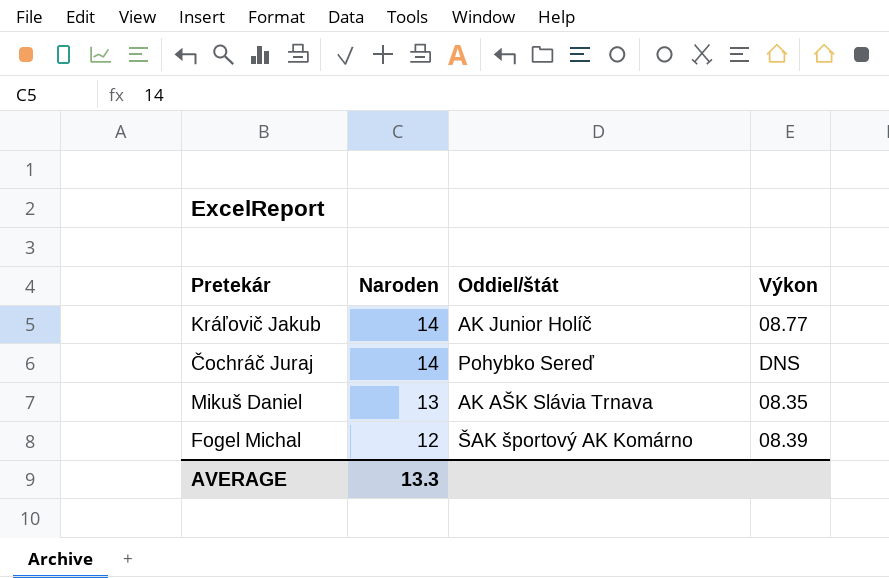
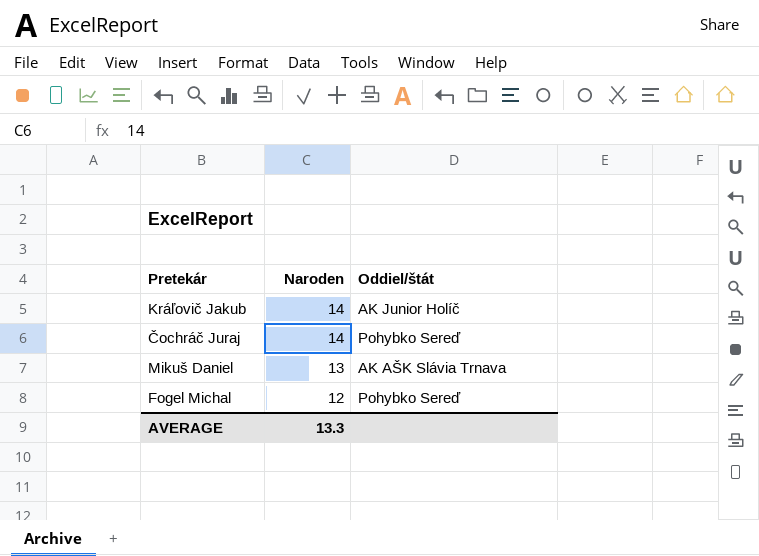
column Výkon | position: 4 -> none
Fogel Michal | Oddiel/štát: ŠAK športový AK Komárno -> Pohybko Sereď

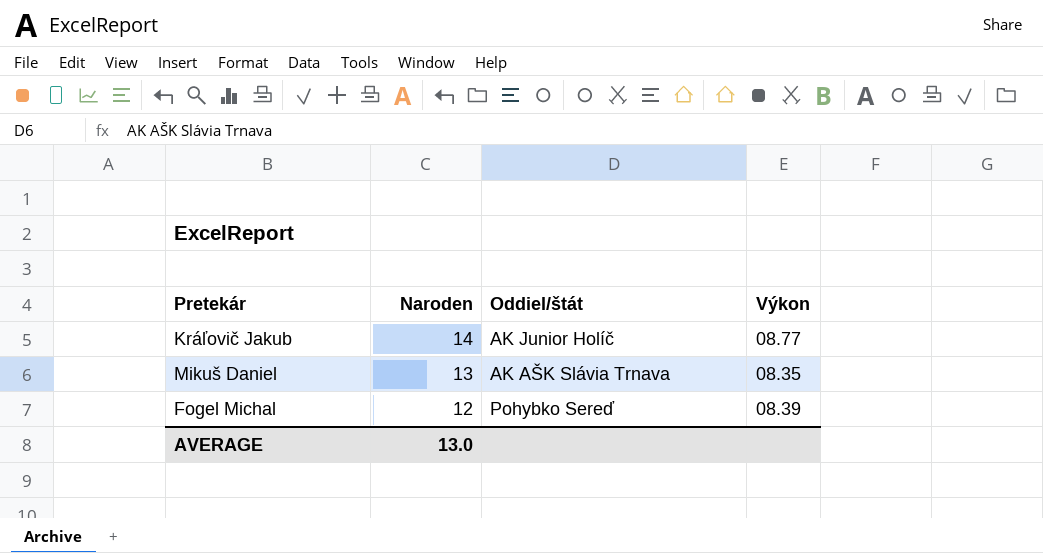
column Výkon | position: none -> 4
row Čochráč Juraj: 14 | Pohybko Sereď -> none
AVERAGE | Naroden: 13.3 -> 13.0

